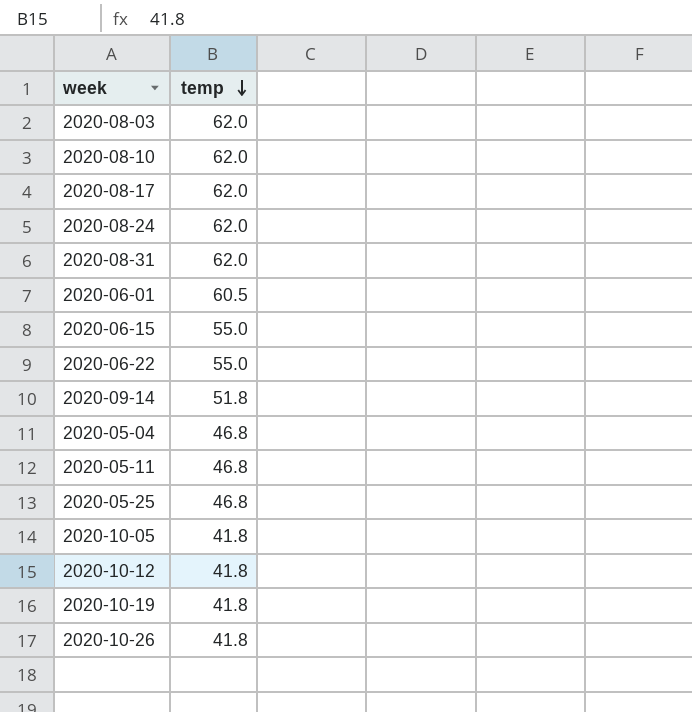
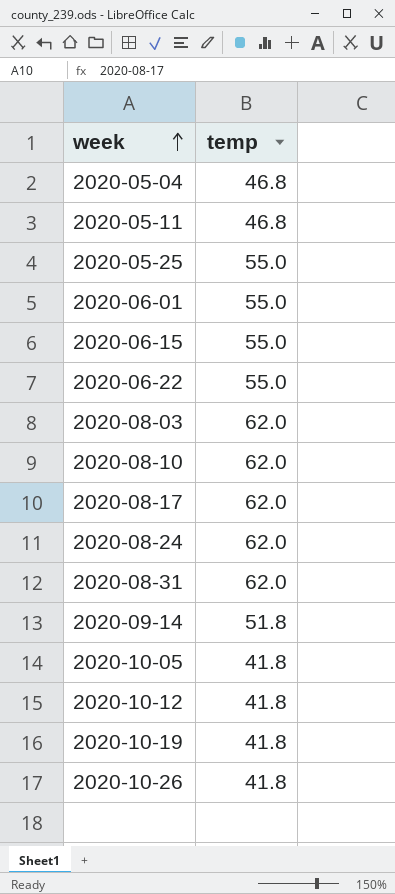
row order: temp descending -> week ascending
2020-05-25 | temp: 46.8 -> 55.0
2020-06-01 | temp: 60.5 -> 55.0

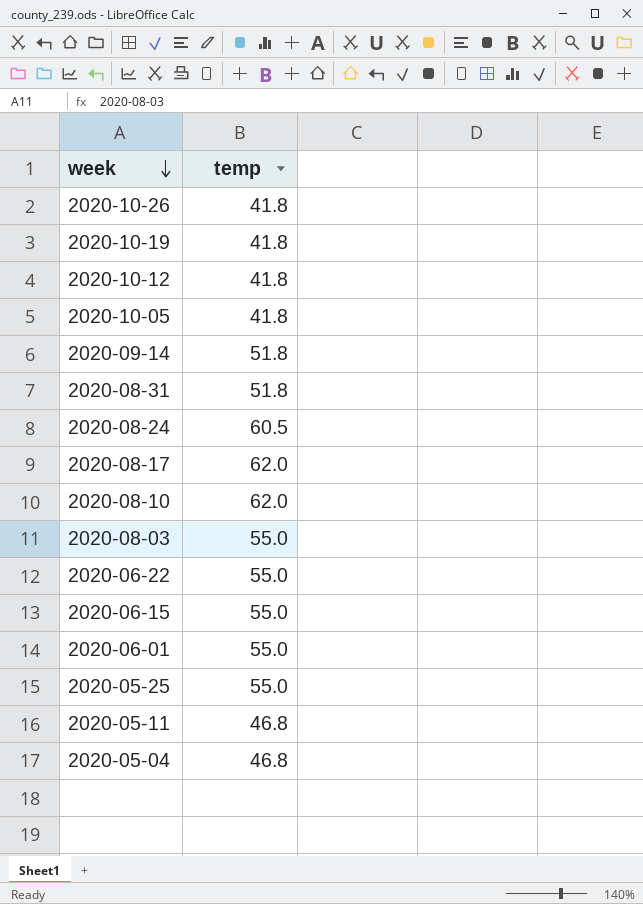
row order: week ascending -> week descending
2020-08-31 | temp: 62.0 -> 51.8
2020-08-24 | temp: 62.0 -> 60.5
2020-08-03 | temp: 62.0 -> 55.0

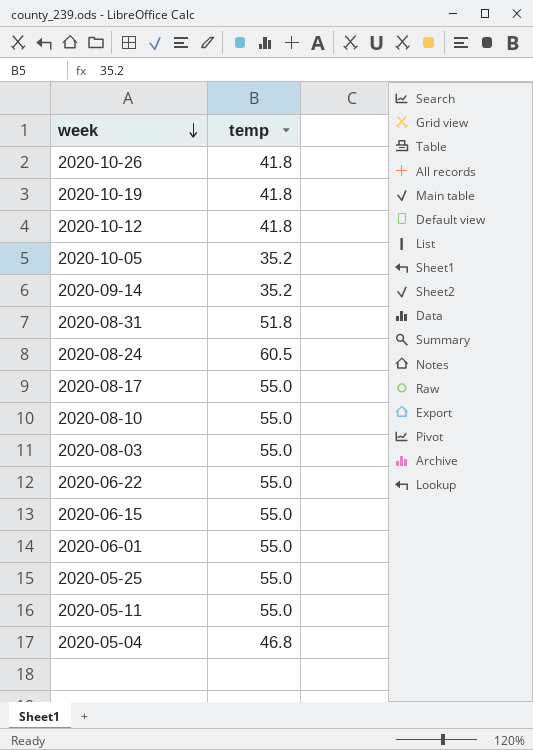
2020-10-05 | temp: 41.8 -> 35.2
2020-09-14 | temp: 51.8 -> 35.2
2020-08-17 | temp: 62.0 -> 55.0
2020-08-10 | temp: 62.0 -> 55.0
2020-05-11 | temp: 46.8 -> 55.0

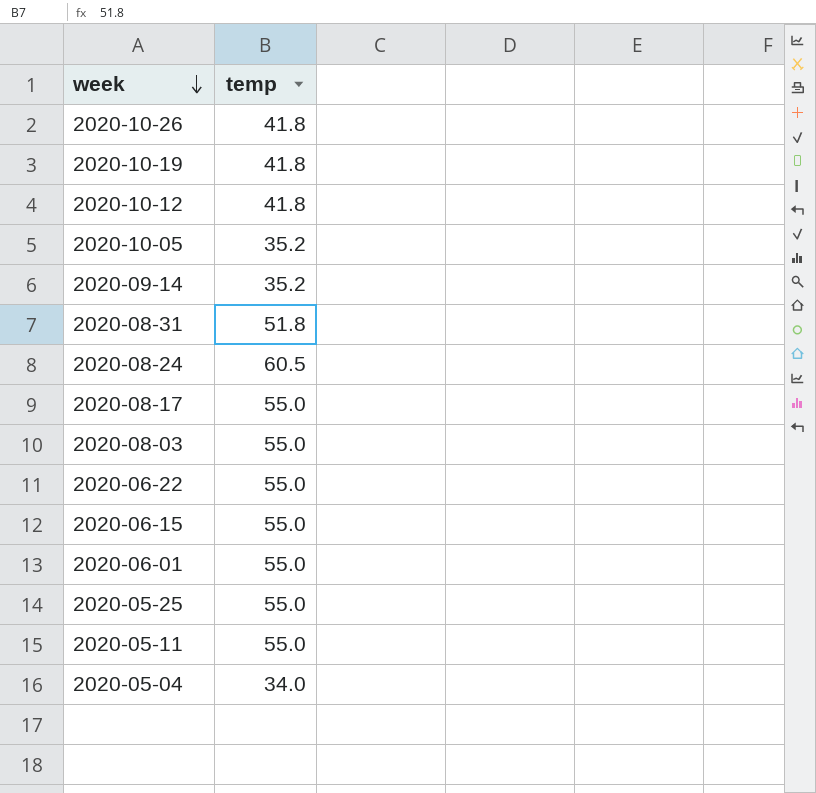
row 2020-08-10: 55.0 -> none
2020-05-04 | temp: 46.8 -> 34.0

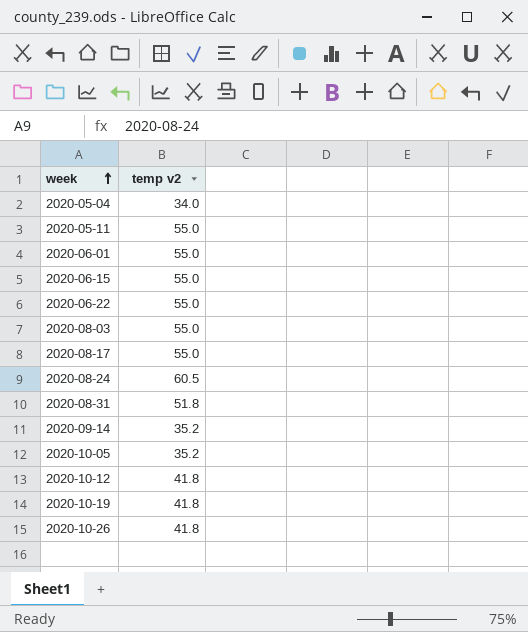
row order: week descending -> week ascending
column name: temp -> temp v2
row 2020-05-25: 55.0 -> none

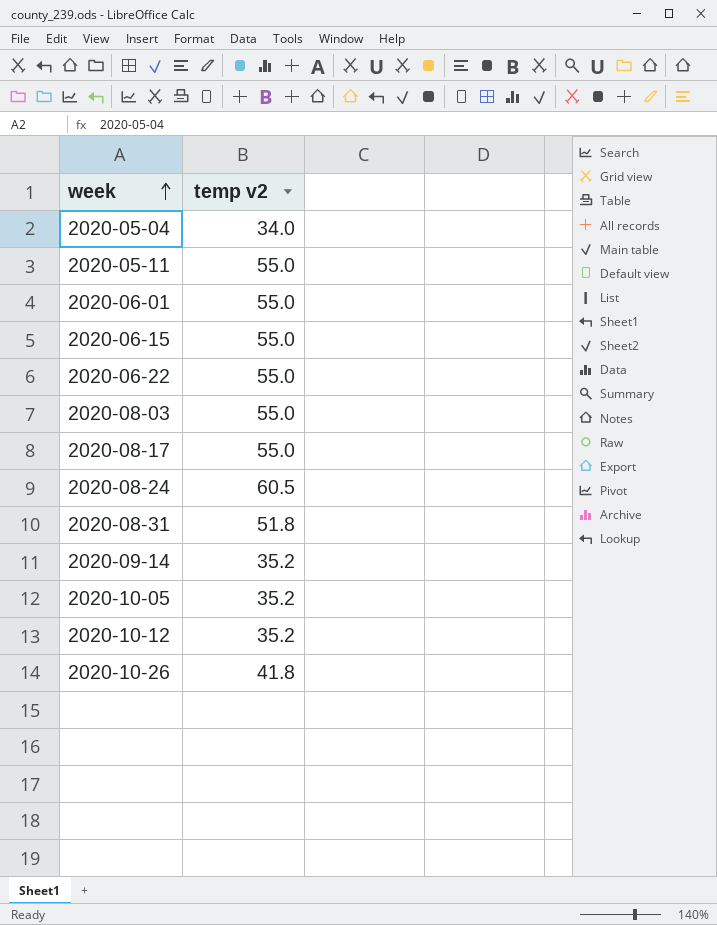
row 2020-10-19: 41.8 -> none
2020-10-12 | temp v2: 41.8 -> 35.2

